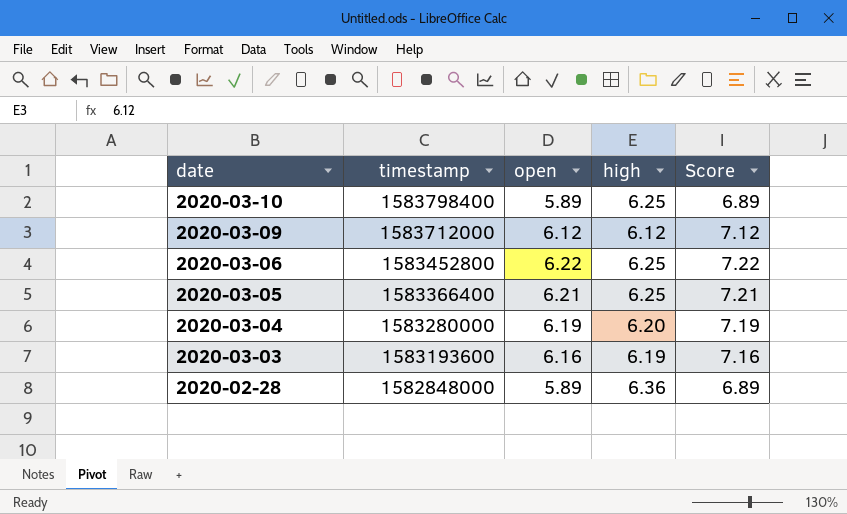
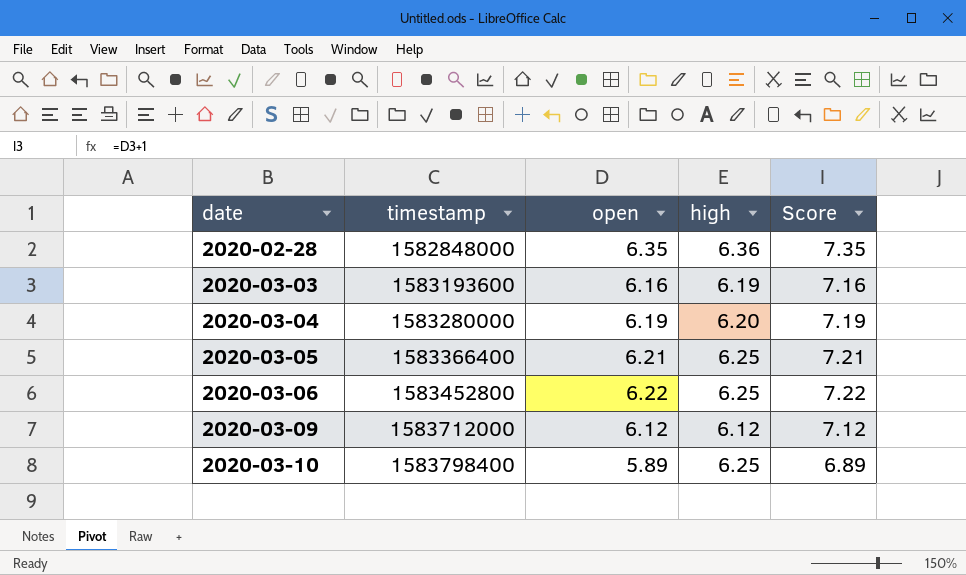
row order: date descending -> date ascending
2020-02-28 | open: 5.89 -> 6.35
2020-02-28 | Score: 6.89 -> 7.35

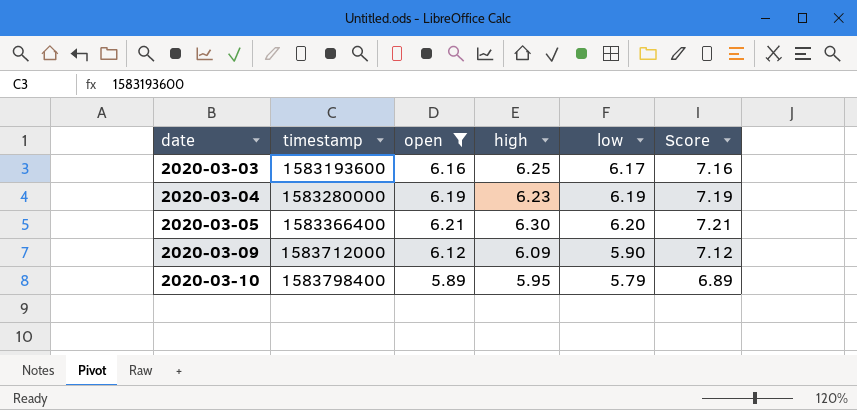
filter: none -> open <= 6.21
column low | position: none -> 5
2020-03-03 | high: 6.19 -> 6.25
2020-03-04 | high: 6.20 -> 6.23
2020-03-05 | high: 6.25 -> 6.30
2020-03-09 | high: 6.12 -> 6.09
2020-03-10 | high: 6.25 -> 5.95

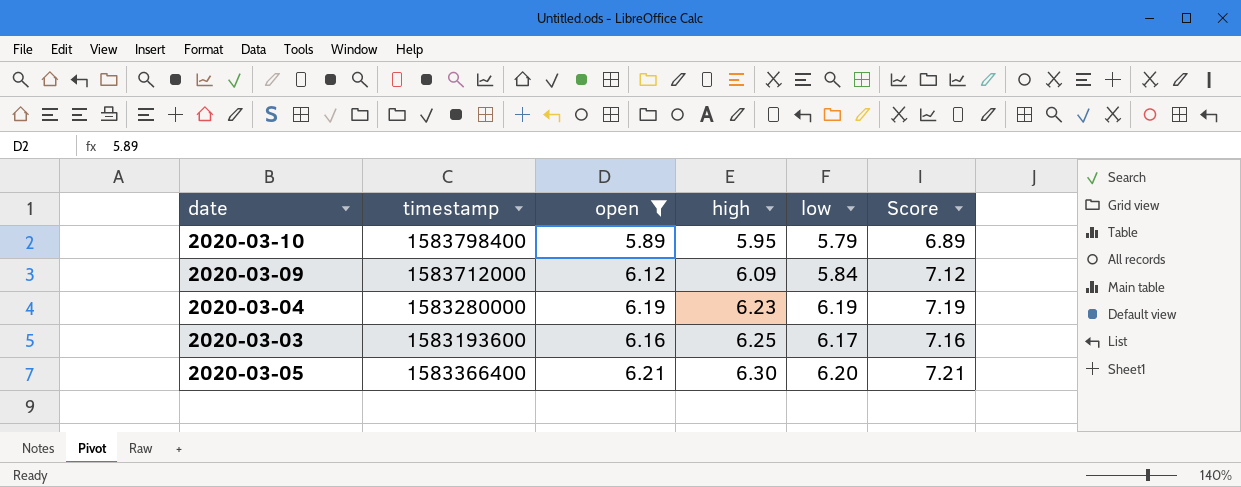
row order: date ascending -> high ascending
2020-03-09 | low: 5.90 -> 5.84

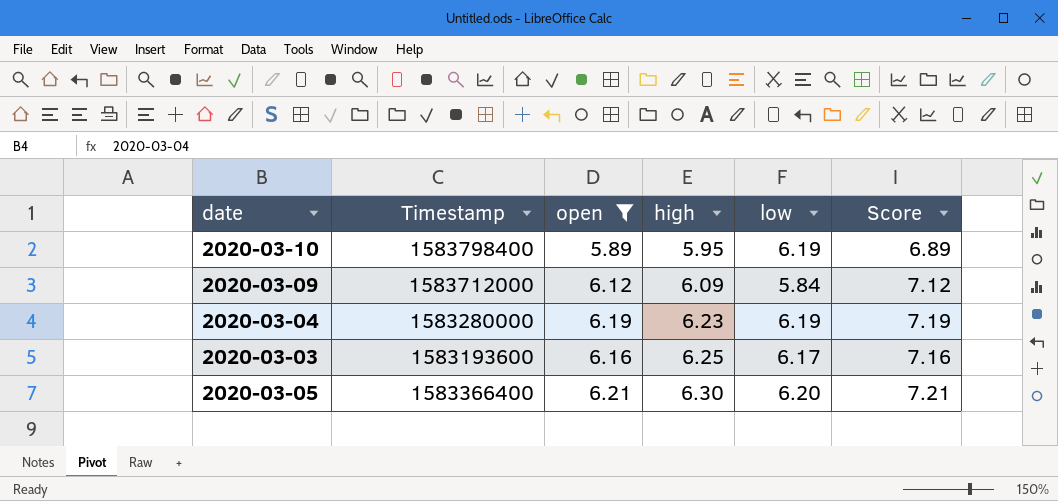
column name: timestamp -> Timestamp
2020-03-10 | low: 5.79 -> 6.19

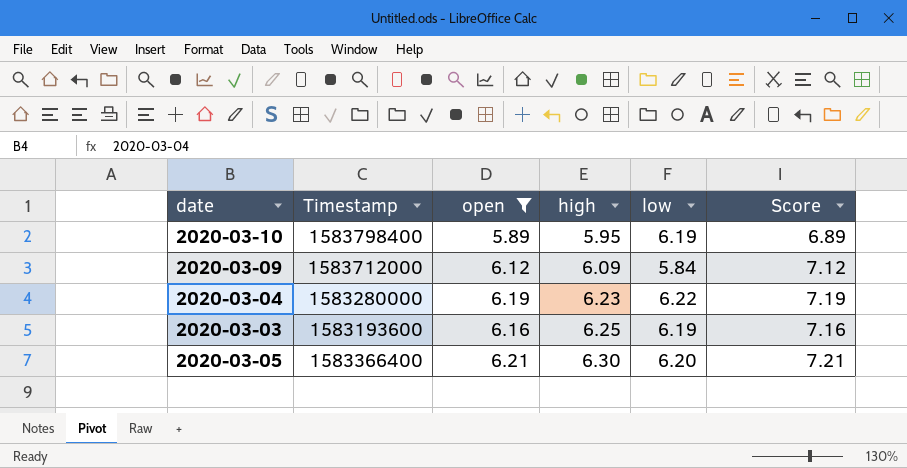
2020-03-04 | low: 6.19 -> 6.22
2020-03-03 | low: 6.17 -> 6.19

